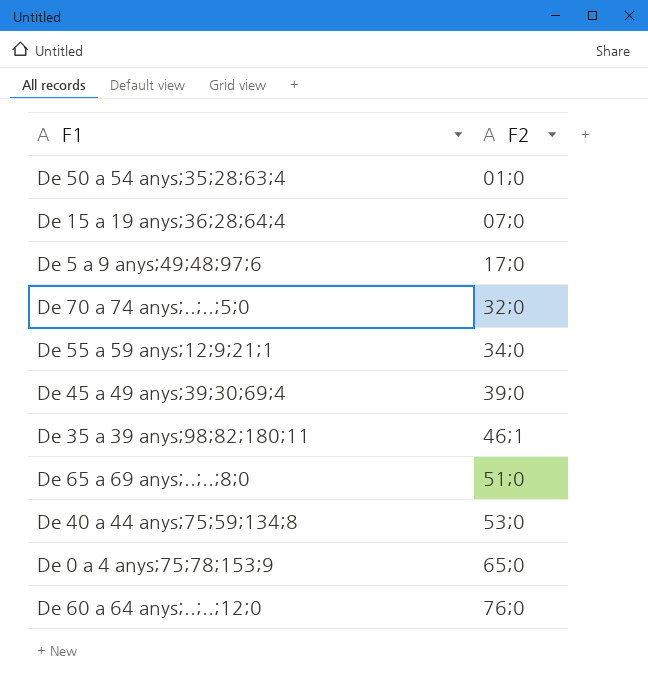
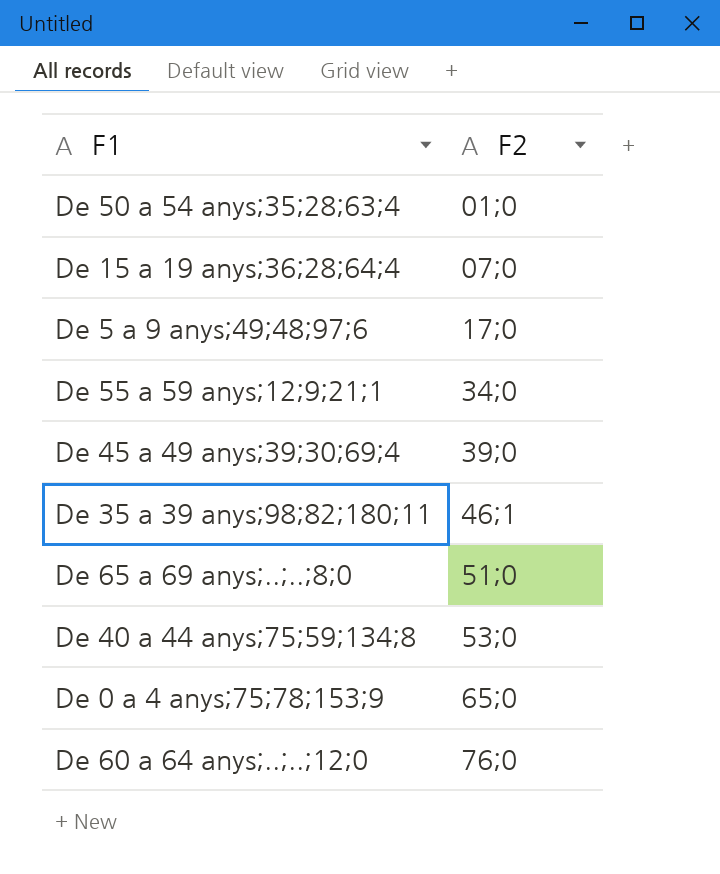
row De 70 a 74 anys;..;..;5;0: 32;0 -> none

